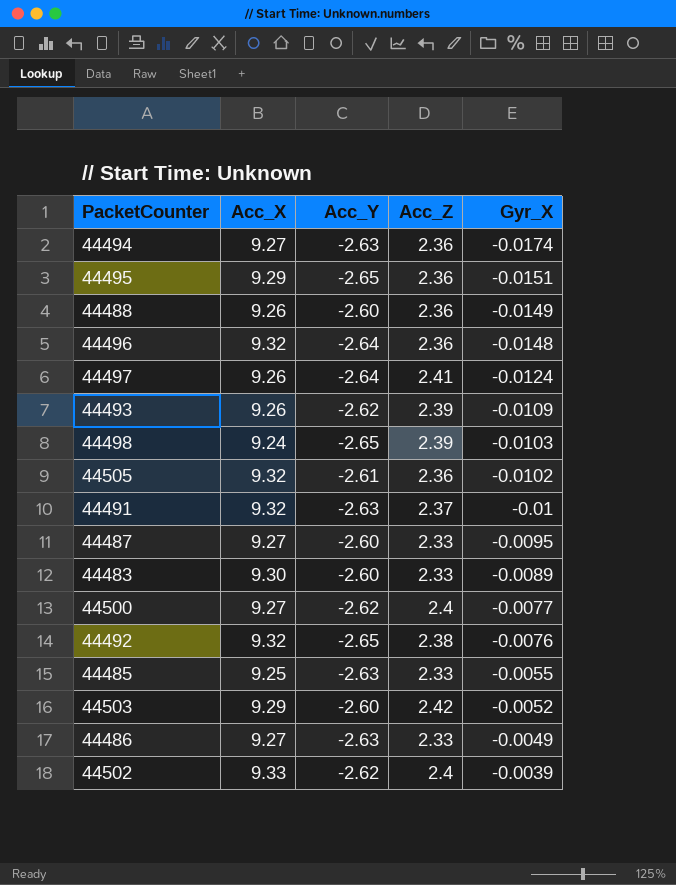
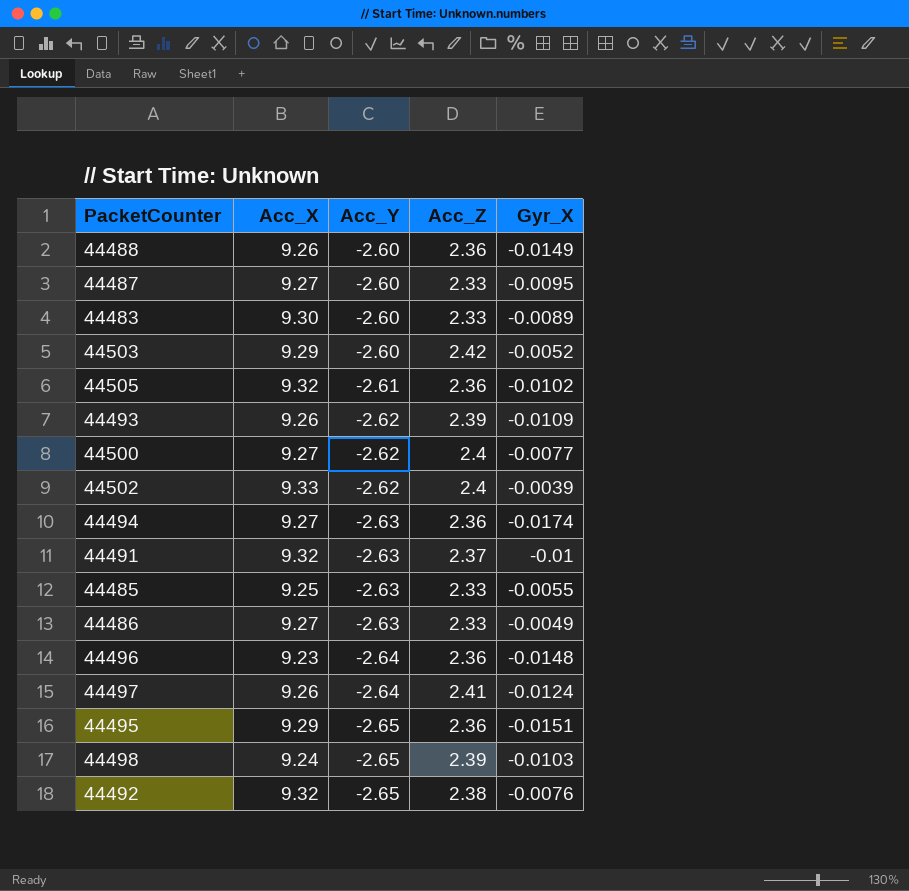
row order: Gyr_X ascending -> Acc_Y descending
44496 | Acc_X: 9.32 -> 9.23

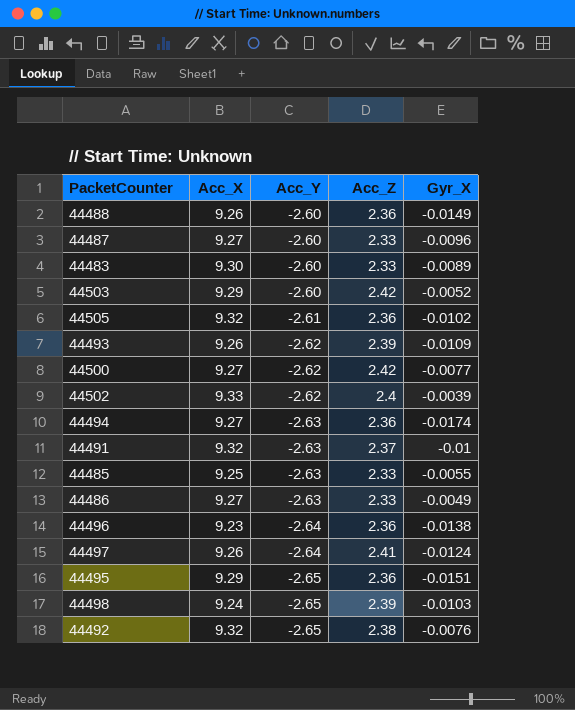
44487 | Gyr_X: -0.0095 -> -0.0096
44500 | Acc_Z: 2.4 -> 2.42
44496 | Gyr_X: -0.0148 -> -0.0138

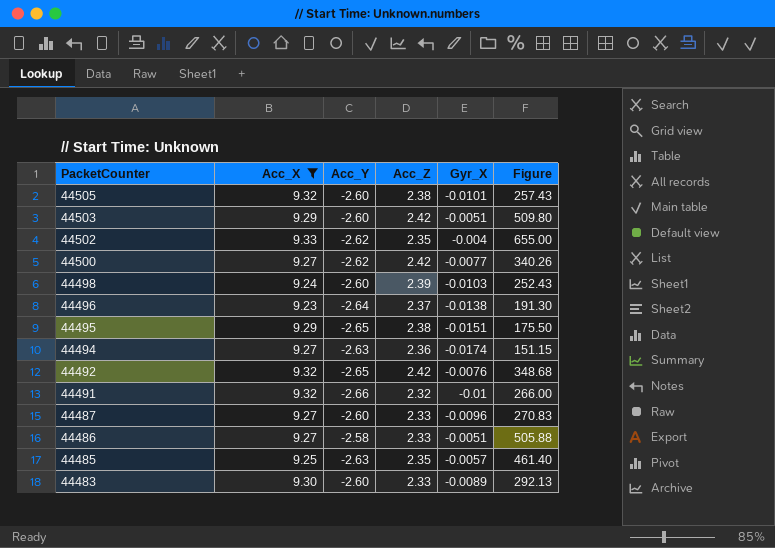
filter: none -> Acc_X != 9.26
row order: Acc_Y descending -> PacketCounter descending
column Figure | formula: none -> [Acc_Y] / [Gyr_X]
44505 | Acc_Y: -2.61 -> -2.60
44505 | Acc_Z: 2.36 -> 2.38
44505 | Gyr_X: -0.0102 -> -0.0101
44503 | Gyr_X: -0.0052 -> -0.0051
44502 | Acc_Z: 2.4 -> 2.35
44502 | Gyr_X: -0.0039 -> -0.004
44498 | Acc_Y: -2.65 -> -2.60
44496 | Acc_Z: 2.36 -> 2.37
44495 | Acc_Z: 2.36 -> 2.38
44492 | Acc_Z: 2.38 -> 2.42
44491 | Acc_Y: -2.63 -> -2.66
44491 | Acc_Z: 2.37 -> 2.32
44486 | Acc_Y: -2.63 -> -2.58
44486 | Gyr_X: -0.0049 -> -0.0051
44485 | Acc_Z: 2.33 -> 2.35
44485 | Gyr_X: -0.0055 -> -0.0057

